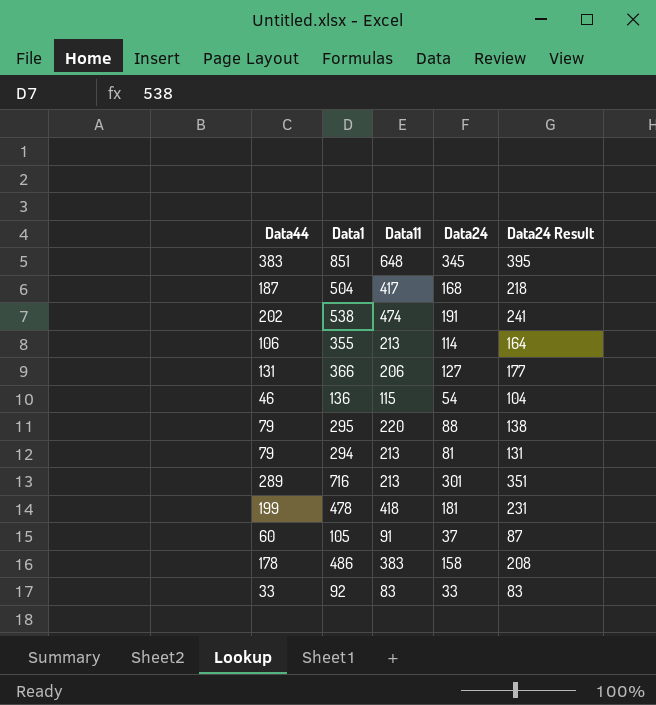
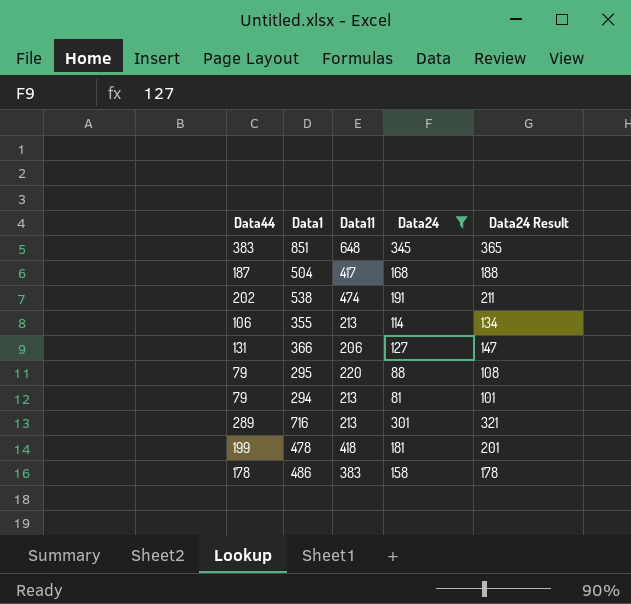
filter: none -> Data24 >= 81
column Data24 Result | formula: [Data24] + 50 -> [Data24] + 20

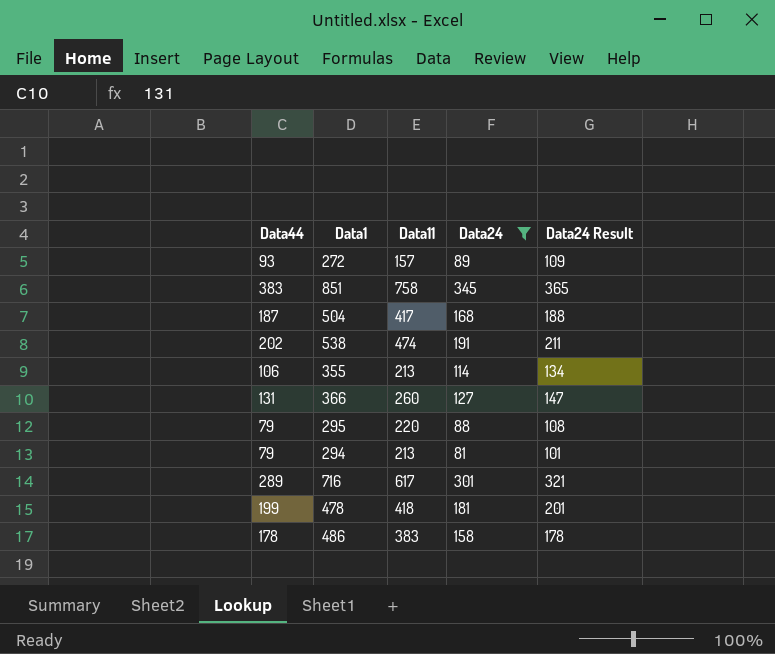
row 272: none -> 93 | 157 | 89 | 109
851 | Data11: 648 -> 758
366 | Data11: 206 -> 260
716 | Data11: 213 -> 617

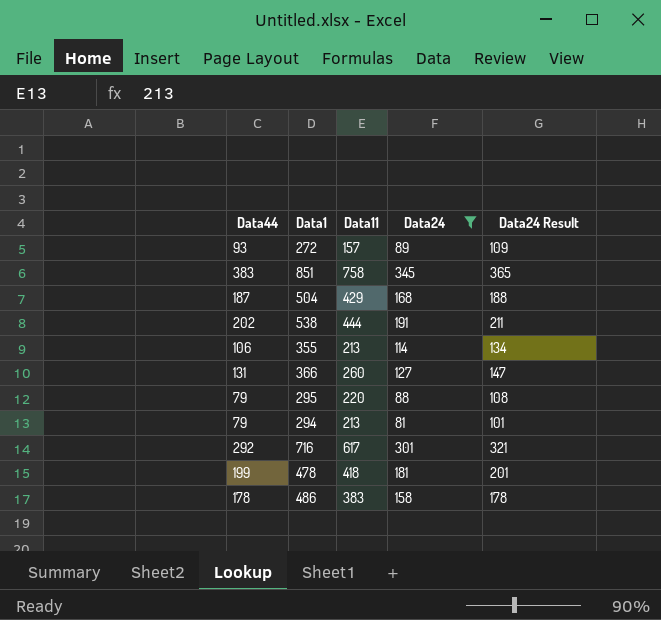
504 | Data11: 417 -> 429
538 | Data11: 474 -> 444
716 | Data44: 289 -> 292

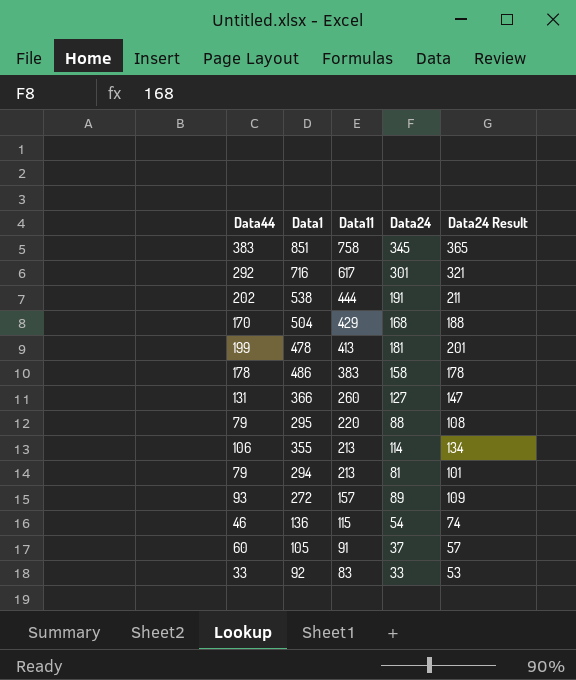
filter: Data24 >= 81 -> none
row order: none -> Data11 descending
504 | Data44: 187 -> 170
478 | Data11: 418 -> 413

